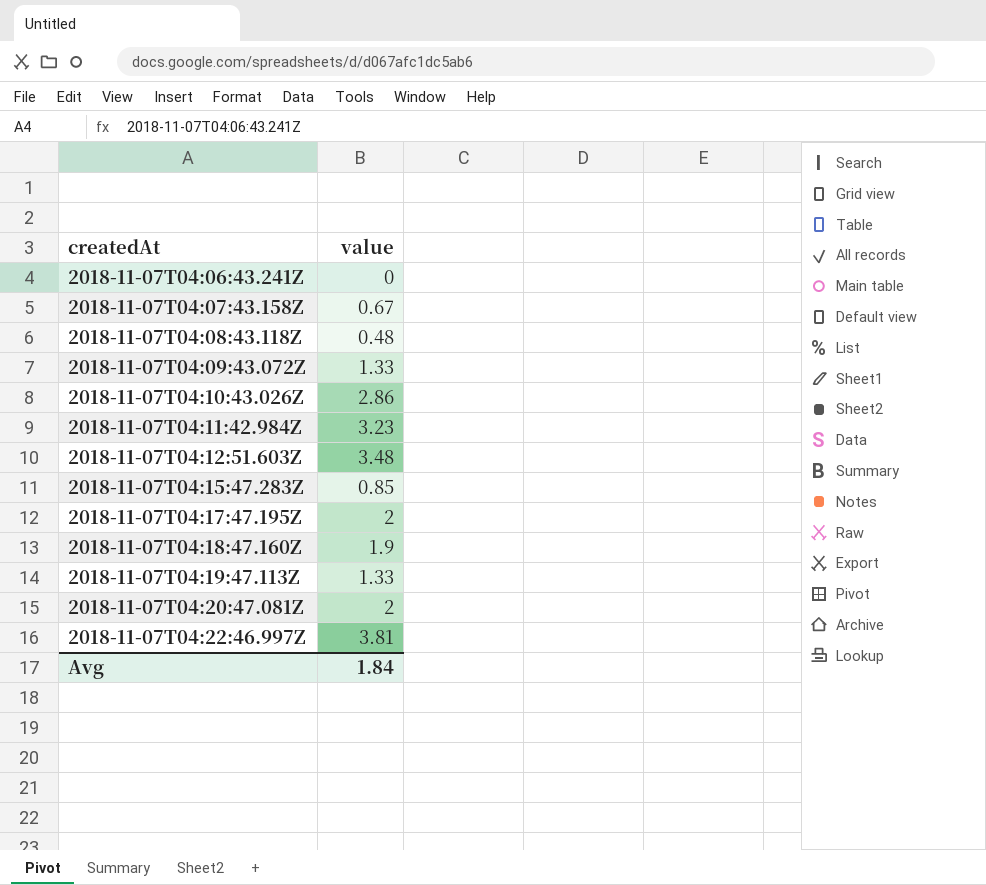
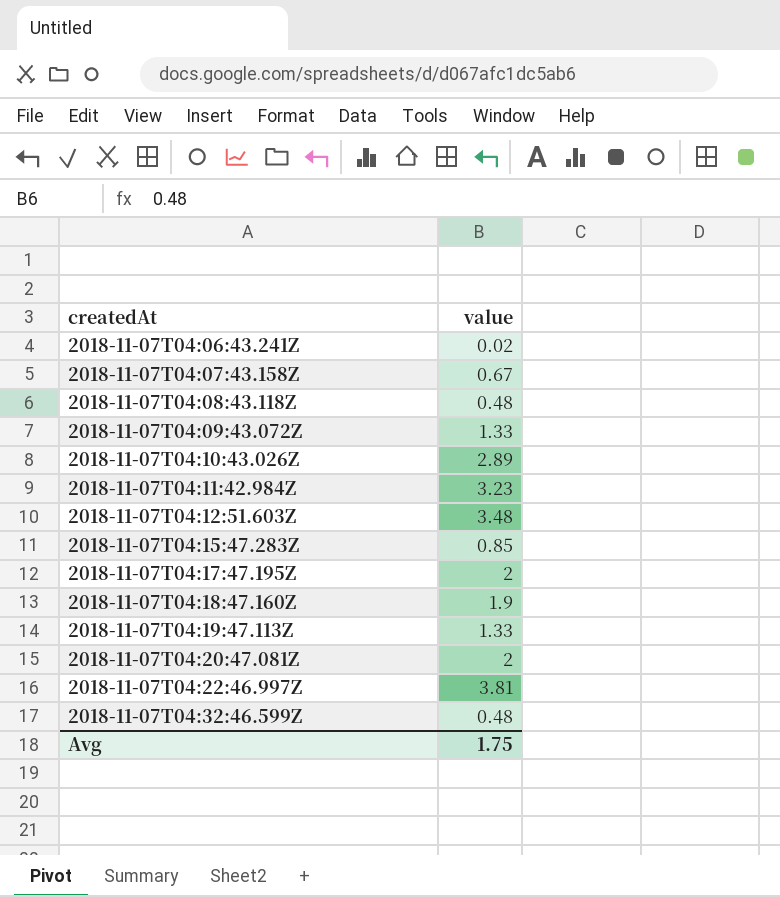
2018-11-07T04:06:43.241Z | value: 0 -> 0.02
2018-11-07T04:10:43.026Z | value: 2.86 -> 2.89
row 2018-11-07T04:32:46.599Z: none -> 0.48
Avg | value: 1.84 -> 1.75

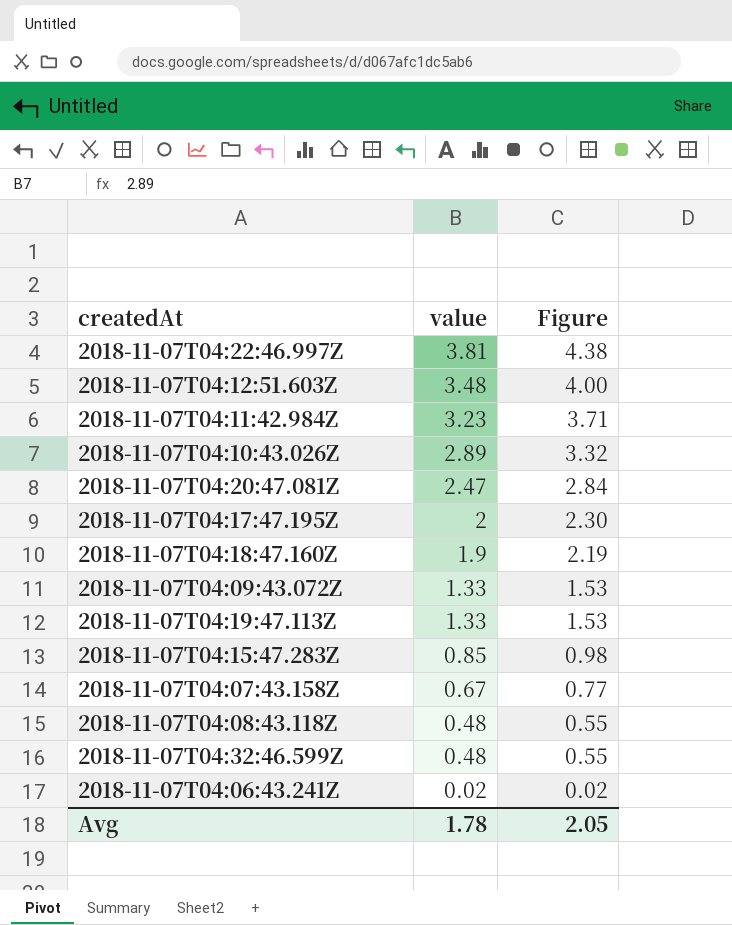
row order: createdAt ascending -> value descending
column Figure | formula: none -> [value] * 1.15
2018-11-07T04:20:47.081Z | value: 2 -> 2.47
Avg | value: 1.75 -> 1.78

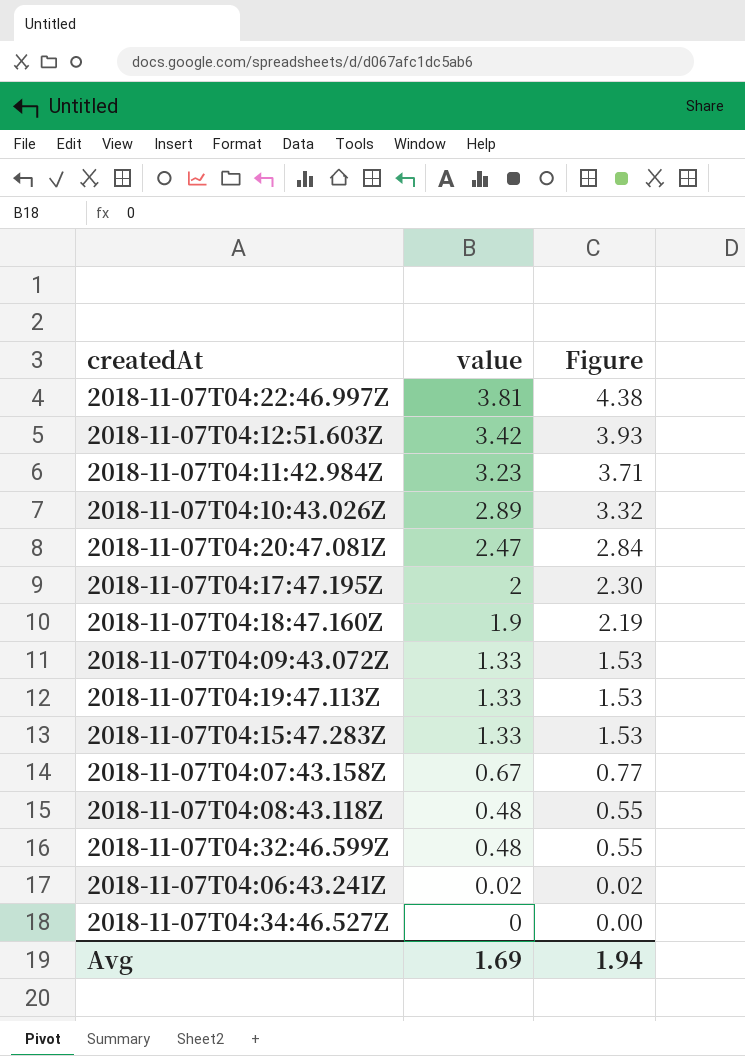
2018-11-07T04:12:51.603Z | value: 3.48 -> 3.42
2018-11-07T04:12:51.603Z | Figure: 4.00 -> 3.93
2018-11-07T04:15:47.283Z | value: 0.85 -> 1.33
2018-11-07T04:15:47.283Z | Figure: 0.98 -> 1.53
row 2018-11-07T04:34:46.527Z: none -> 0 | 0.00
Avg | value: 1.78 -> 1.69
Avg | Figure: 2.05 -> 1.94

